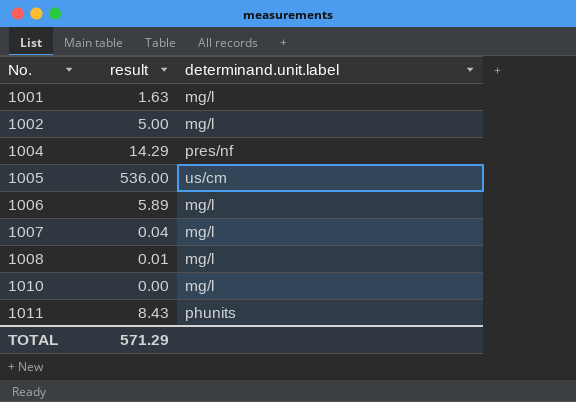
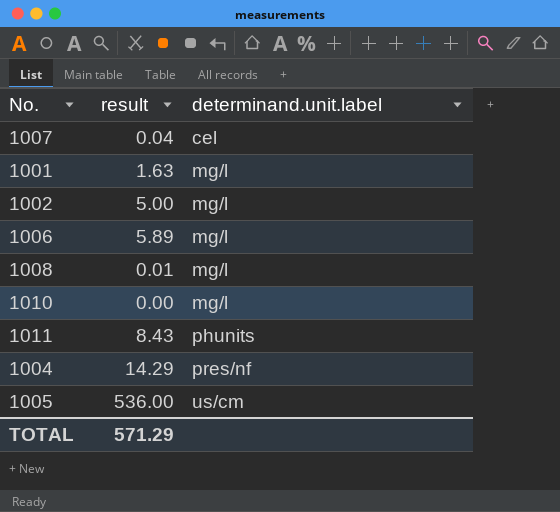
row order: No. ascending -> determinand.unit.label ascending
1007 | determinand.unit.label: mg/l -> cel

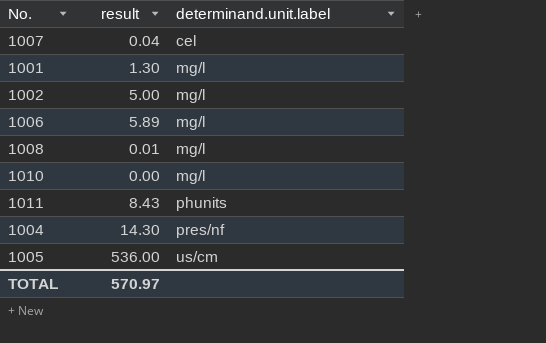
1001 | result: 1.63 -> 1.30
1004 | result: 14.29 -> 14.30
TOTAL | result: 571.29 -> 570.97

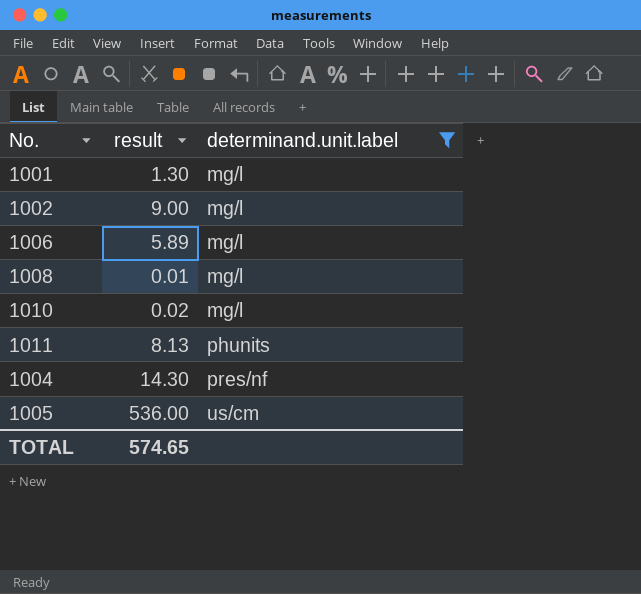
filter: none -> determinand.unit.label != cel
1002 | result: 5.00 -> 9.00
1010 | result: 0.00 -> 0.02
1011 | result: 8.43 -> 8.13
TOTAL | result: 570.97 -> 574.65

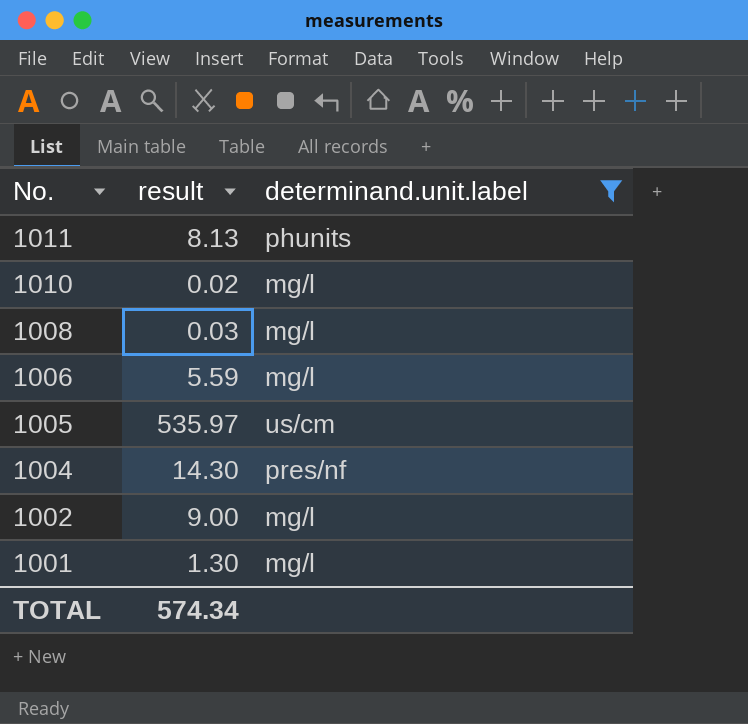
row order: determinand.unit.label ascending -> No. descending
1008 | result: 0.01 -> 0.03
1006 | result: 5.89 -> 5.59
1005 | result: 536.00 -> 535.97
TOTAL | result: 574.65 -> 574.34

